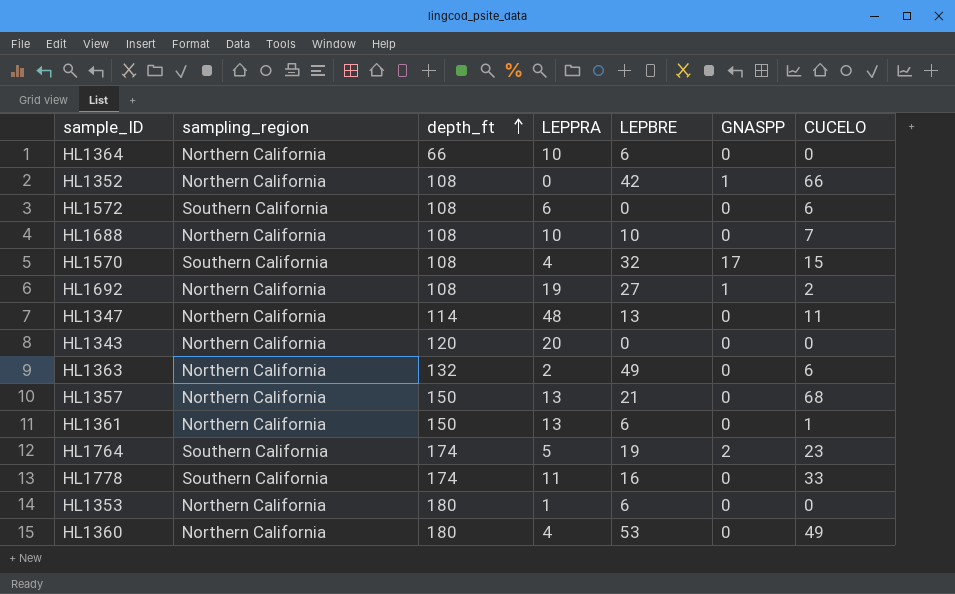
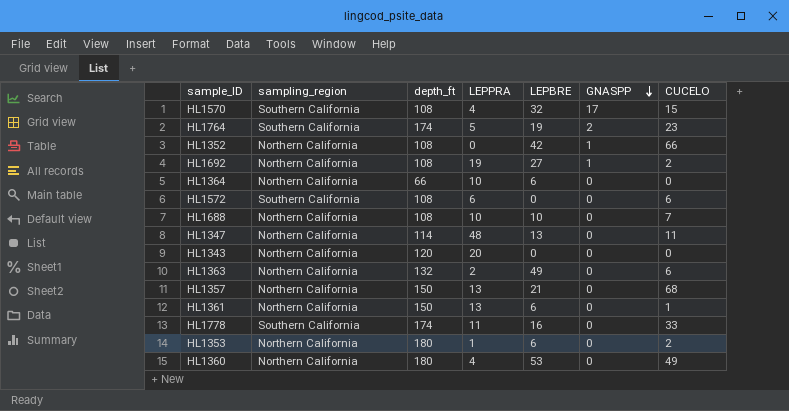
row order: depth_ft ascending -> GNASPP descending
HL1353 | CUCELO: 0 -> 2

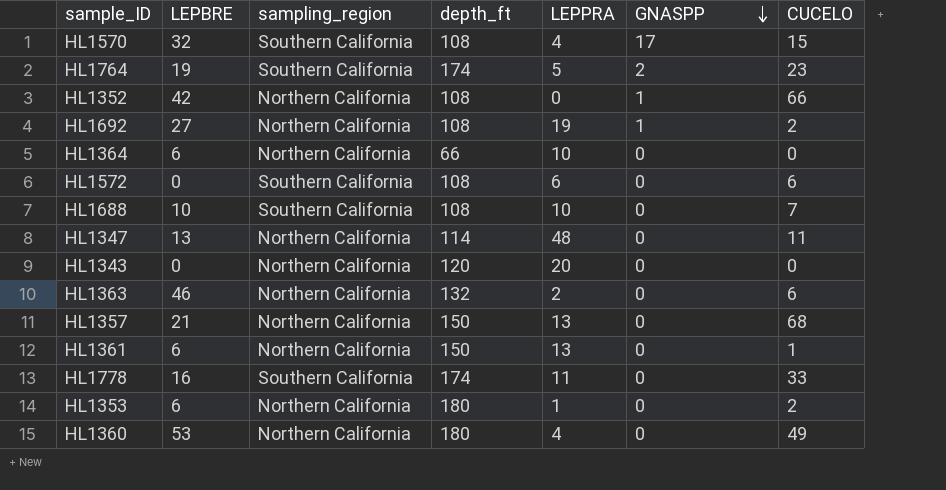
column LEPBRE | position: 5 -> 2
HL1688 | sampling_region: Northern California -> Southern California
HL1363 | LEPBRE: 49 -> 46

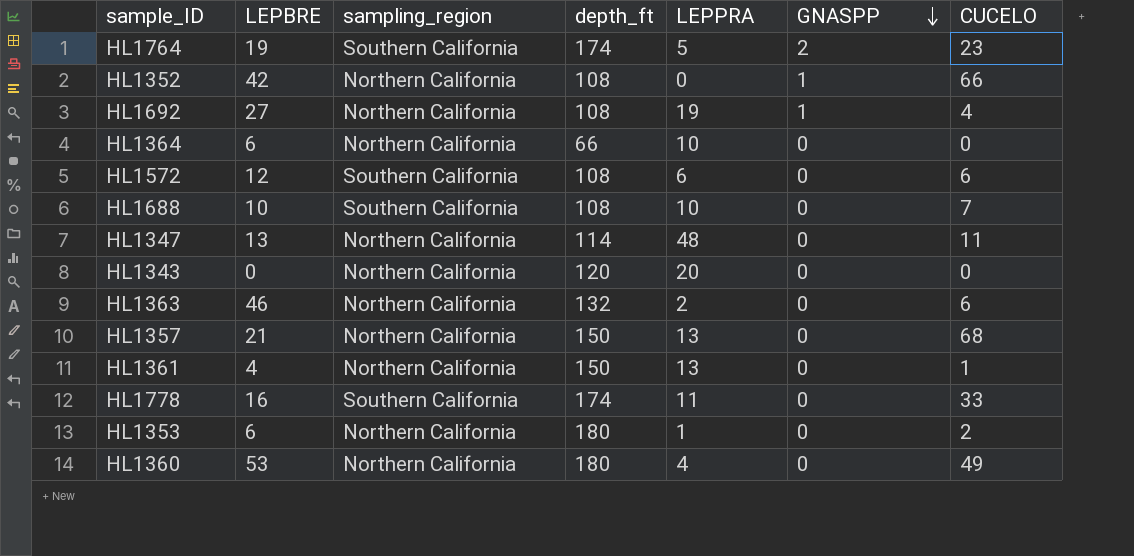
row HL1570: 32 | Southern California | 108 | 4 | 17 | 15 -> none
HL1692 | CUCELO: 2 -> 4
HL1572 | LEPBRE: 0 -> 12
HL1361 | LEPBRE: 6 -> 4

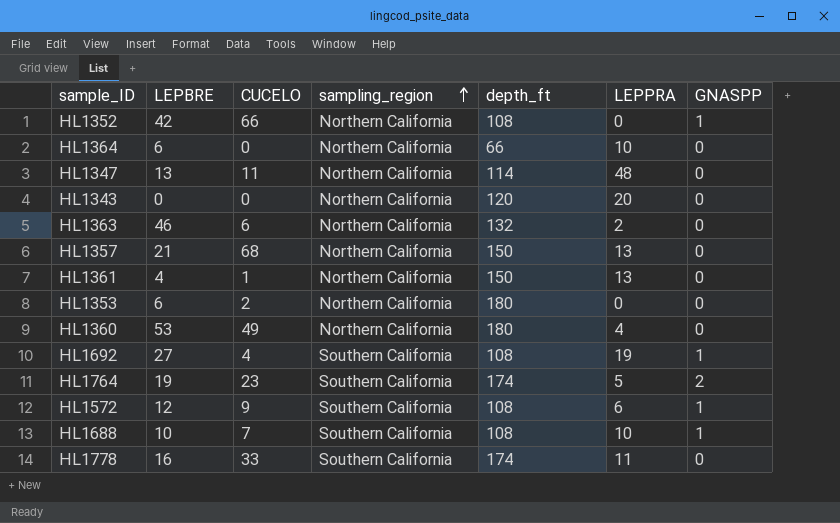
row order: GNASPP descending -> sampling_region ascending
column CUCELO | position: 7 -> 3
HL1353 | LEPPRA: 1 -> 0
HL1692 | sampling_region: Northern California -> Southern California
HL1572 | CUCELO: 6 -> 9
HL1572 | GNASPP: 0 -> 1
HL1688 | GNASPP: 0 -> 1

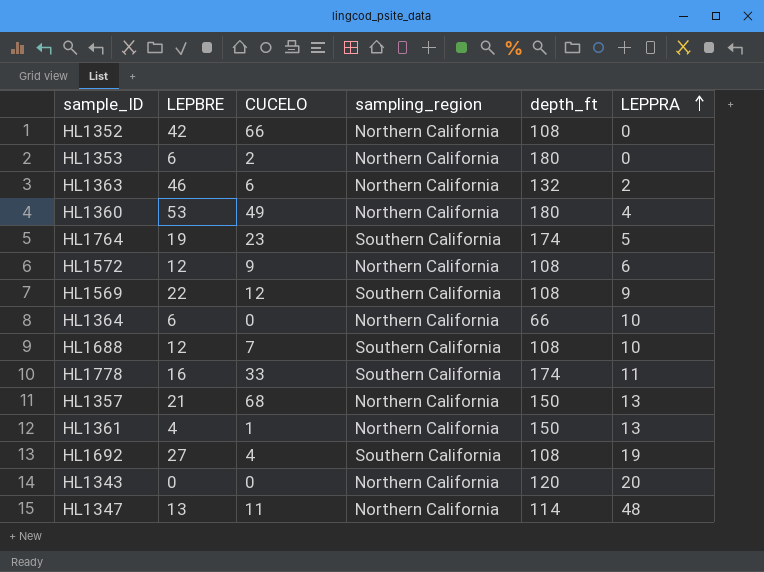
row order: sampling_region ascending -> LEPPRA ascending
column GNASPP | position: 7 -> none
HL1572 | sampling_region: Southern California -> Northern California
row HL1569: none -> 22 | 12 | Southern California | 108 | 9
HL1688 | LEPBRE: 10 -> 12

